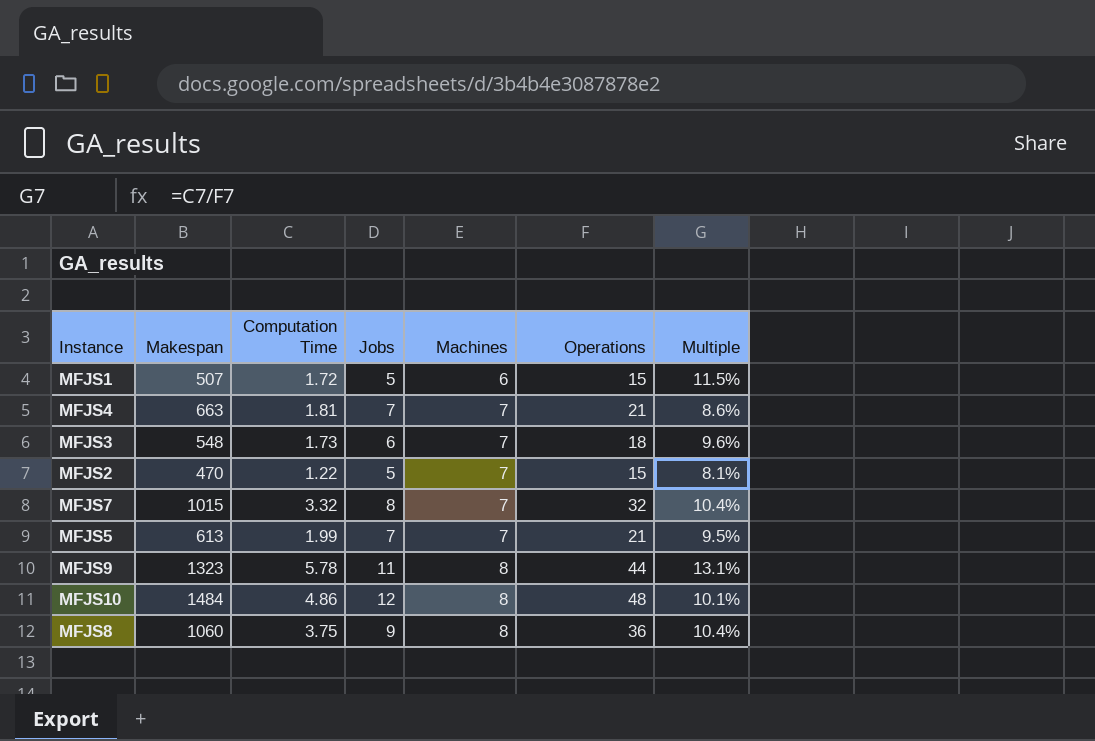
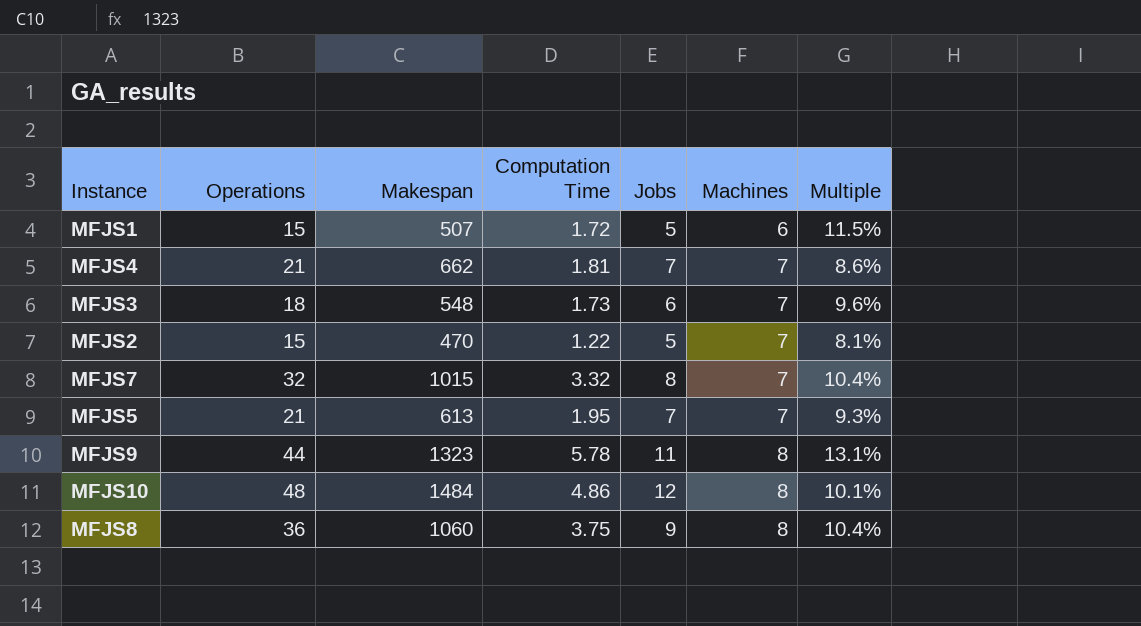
column Operations | position: 6 -> 2
MFJS4 | Makespan: 663 -> 662
MFJS5 | Computation Time: 1.99 -> 1.95
MFJS5 | Multiple: 9.5% -> 9.3%

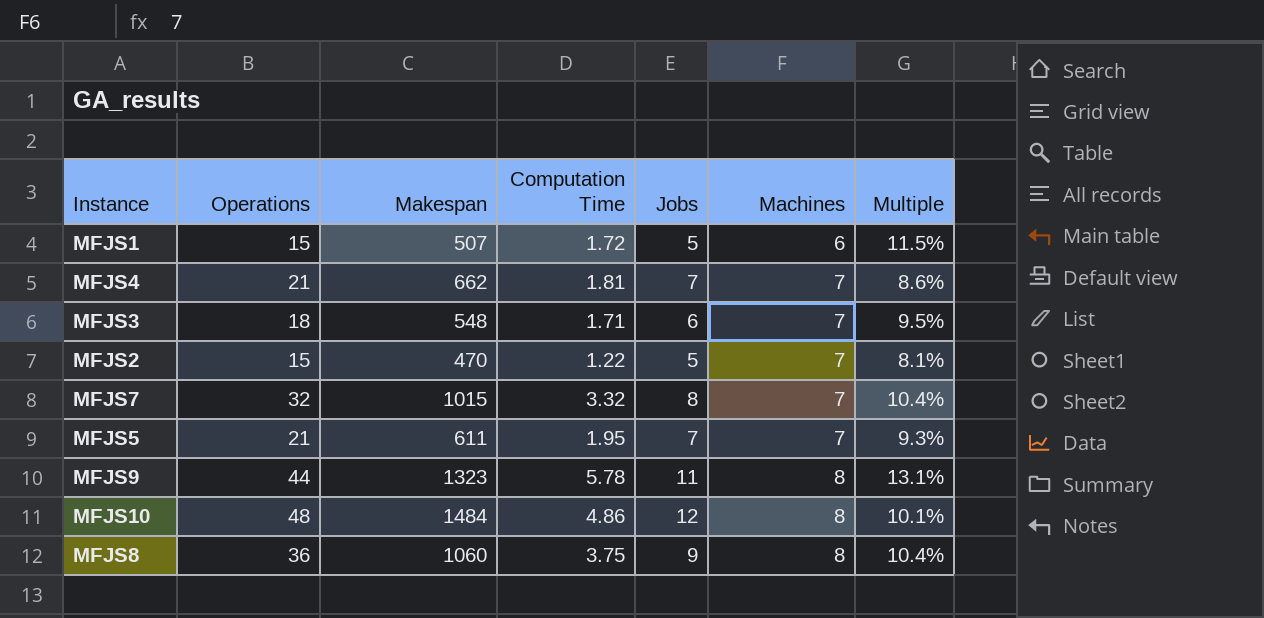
MFJS3 | Computation Time: 1.73 -> 1.71
MFJS3 | Multiple: 9.6% -> 9.5%
MFJS5 | Makespan: 613 -> 611

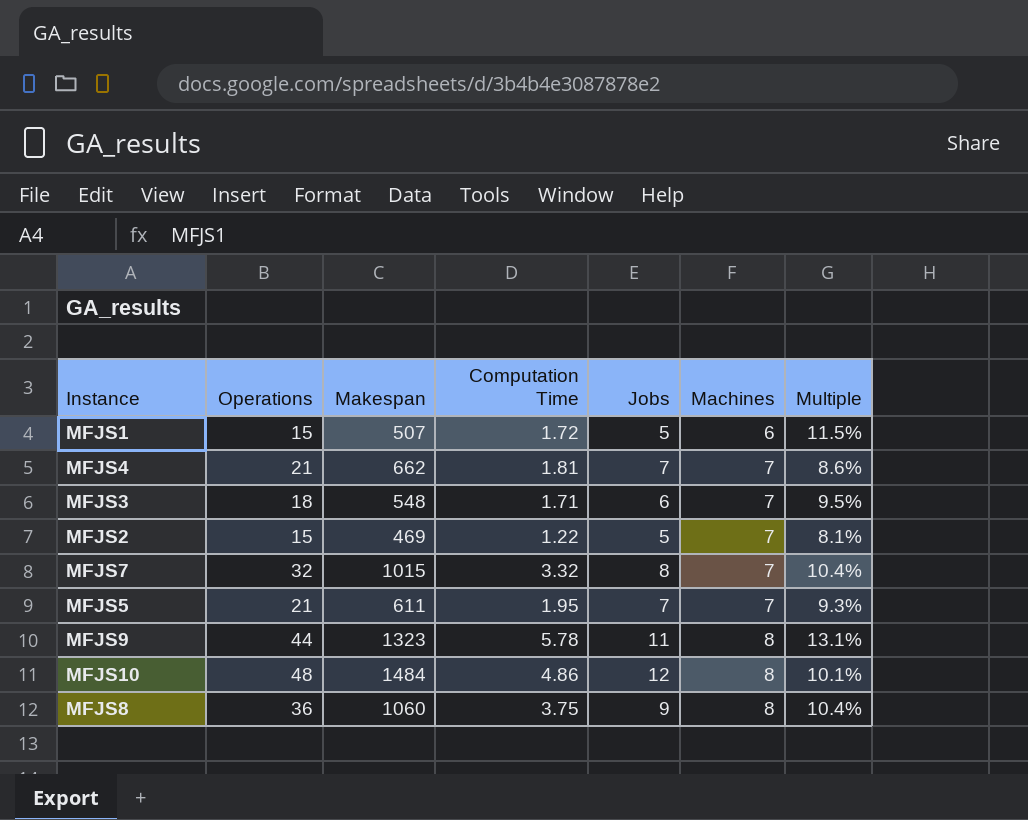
MFJS2 | Makespan: 470 -> 469

